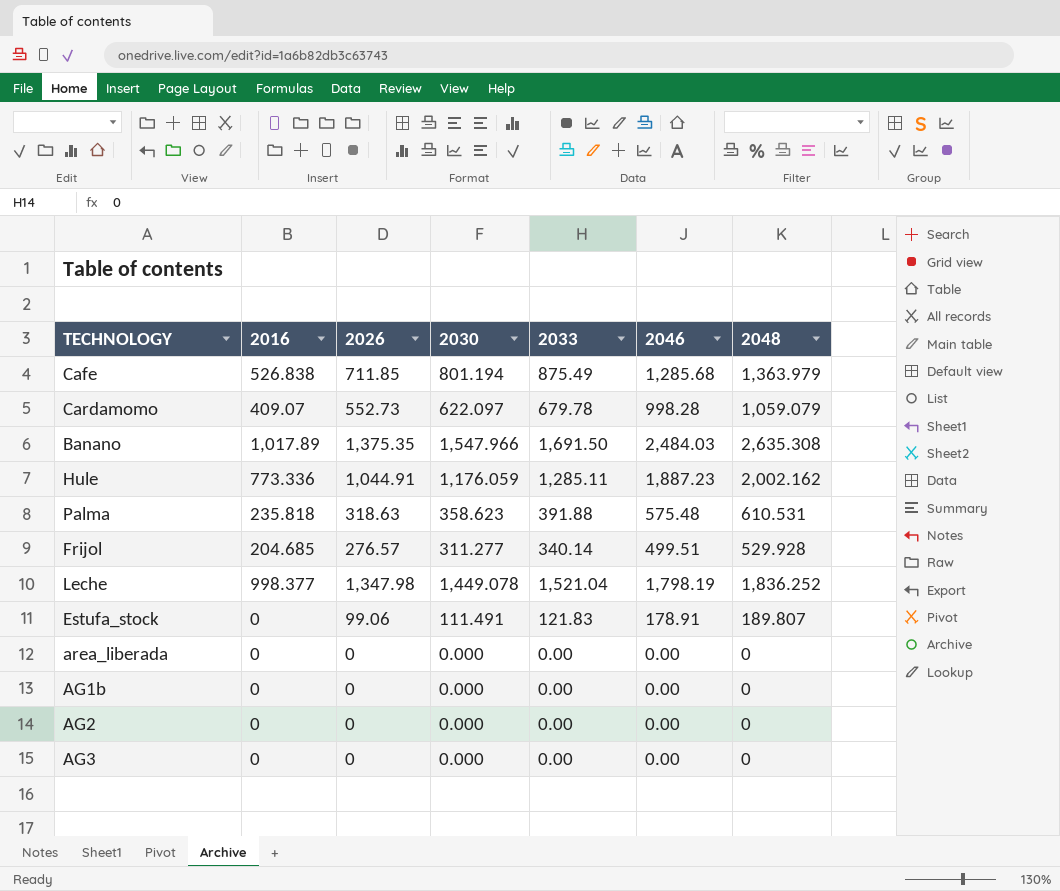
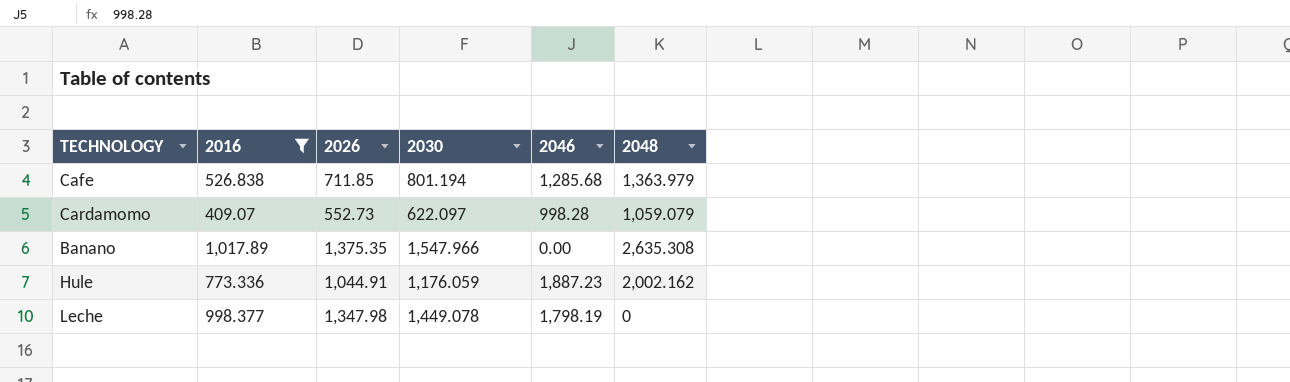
filter: none -> 2016 >= 409.07
column 2033 | position: 5 -> none
Banano | 2046: 2,484.03 -> 0.00
Leche | 2048: 1,836.252 -> 0

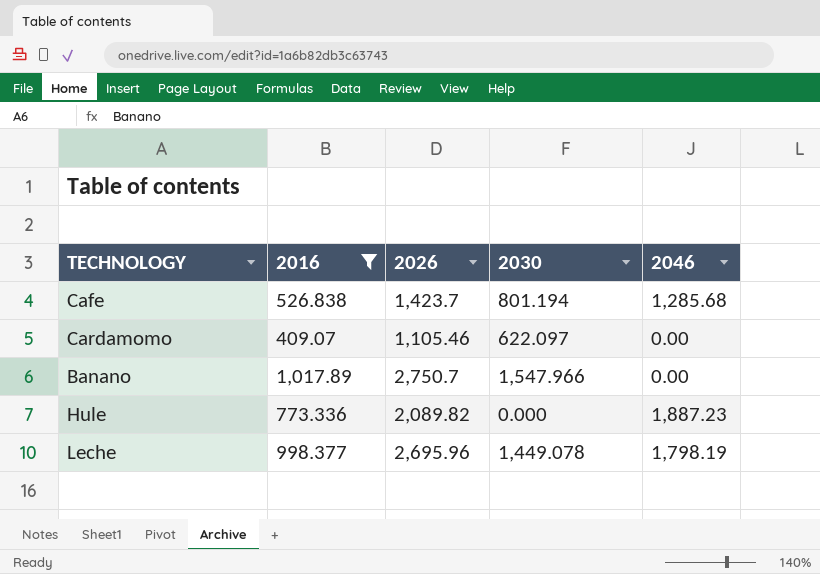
column 2048 | position: 6 -> none
Cafe | 2026: 711.85 -> 1,423.7
Cardamomo | 2026: 552.73 -> 1,105.46
Cardamomo | 2046: 998.28 -> 0.00
Banano | 2026: 1,375.35 -> 2,750.7
Hule | 2026: 1,044.91 -> 2,089.82
Hule | 2030: 1,176.059 -> 0.000
Leche | 2026: 1,347.98 -> 2,695.96

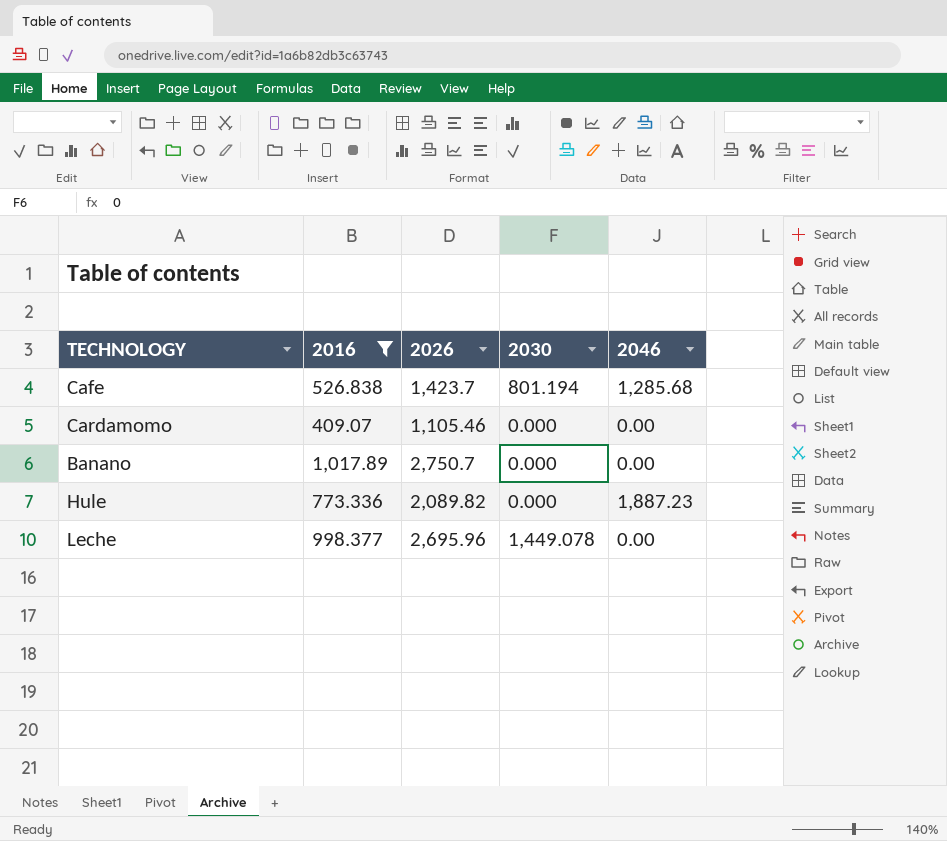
Cardamomo | 2030: 622.097 -> 0.000
Banano | 2030: 1,547.966 -> 0.000
Leche | 2046: 1,798.19 -> 0.00

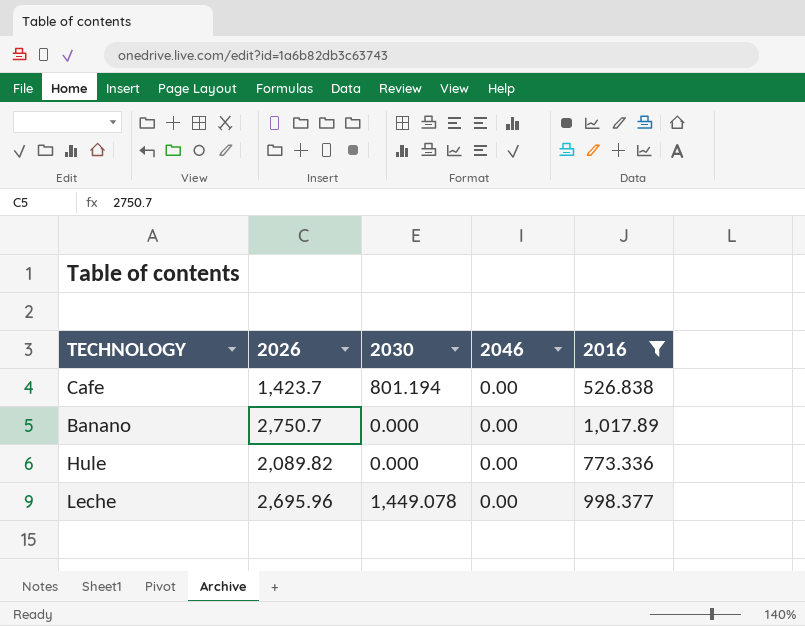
column 2016 | position: 2 -> 5
row Cardamomo: 409.07 | 1,105.46 | 0.000 | 0.00 -> none
Cafe | 2046: 1,285.68 -> 0.00
Hule | 2046: 1,887.23 -> 0.00

